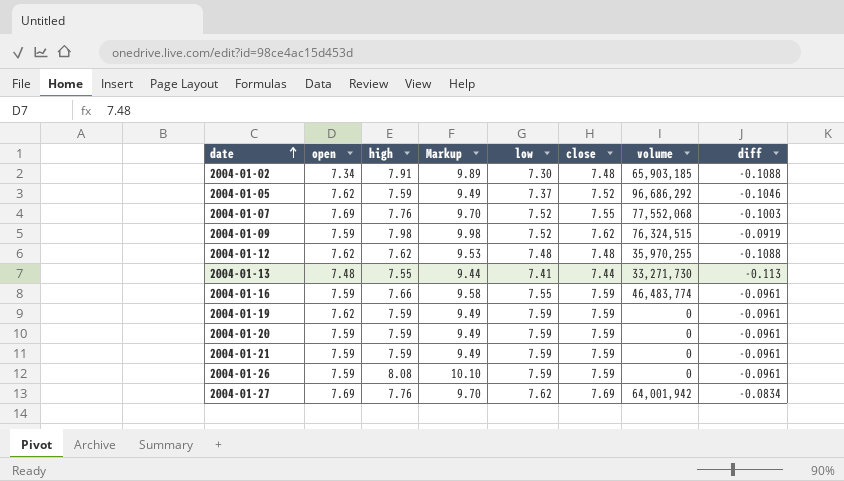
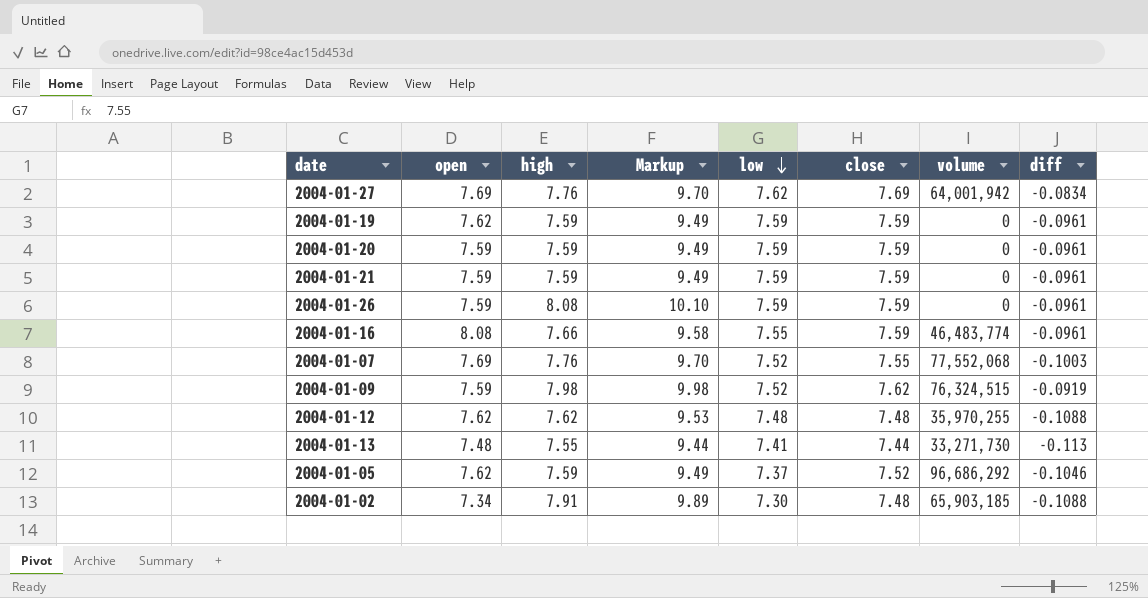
row order: date ascending -> low descending
2004-01-16 | open: 7.59 -> 8.08

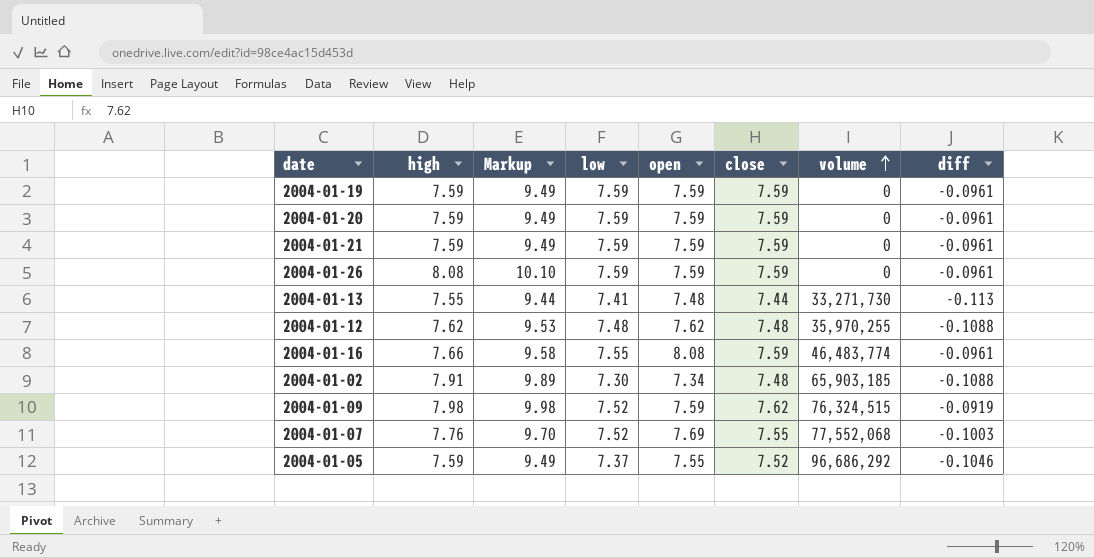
row order: low descending -> volume ascending
column open | position: 2 -> 5
row 2004-01-27: 7.69 | 7.76 | 9.70 | 7.62 | 7.69 | 64,001,942 | -0.0834 -> none
2004-01-19 | open: 7.62 -> 7.59
2004-01-05 | open: 7.62 -> 7.55

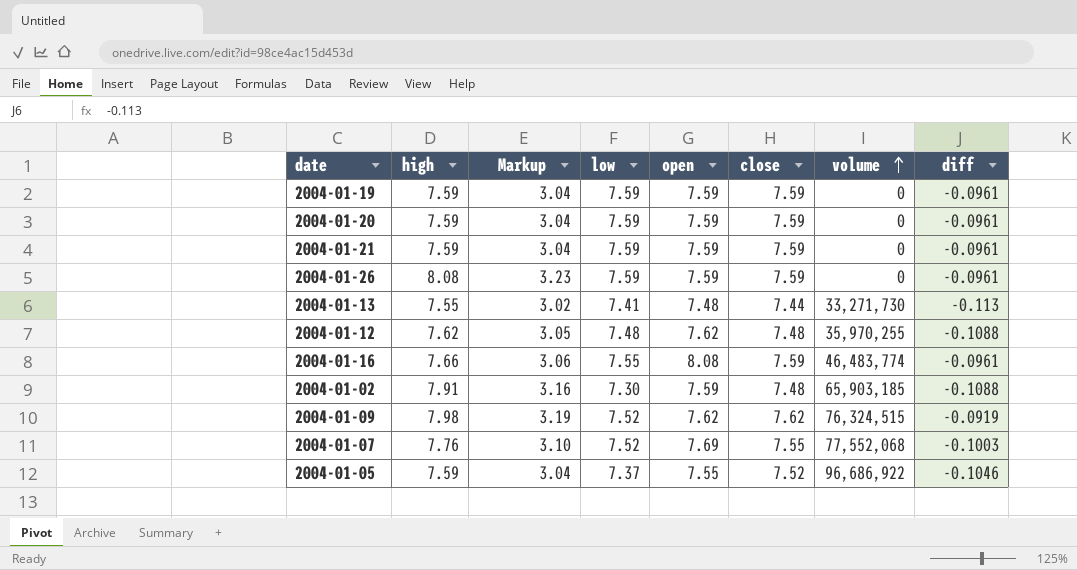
column Markup | formula: [high] * 1.25 -> [high] * 0.4
2004-01-02 | open: 7.34 -> 7.59
2004-01-09 | open: 7.59 -> 7.62
2004-01-05 | volume: 96,686,292 -> 96,686,922

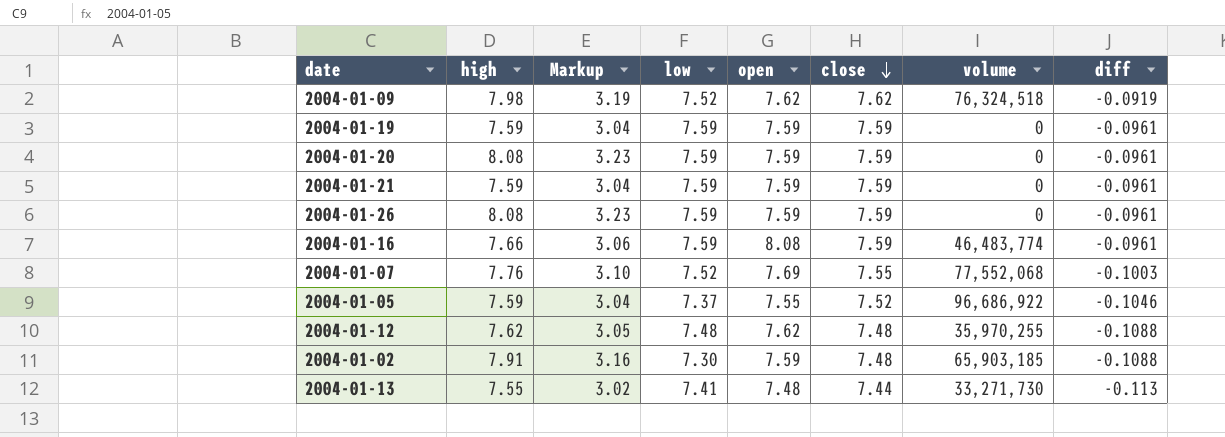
row order: volume ascending -> close descending
2004-01-09 | volume: 76,324,515 -> 76,324,518
2004-01-20 | high: 7.59 -> 8.08
2004-01-20 | Markup: 3.04 -> 3.23
2004-01-16 | low: 7.55 -> 7.59

